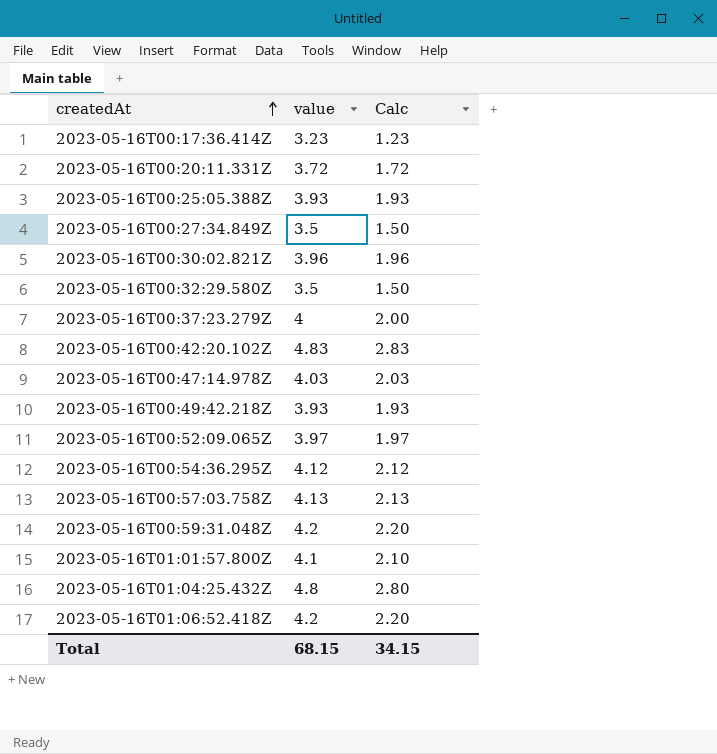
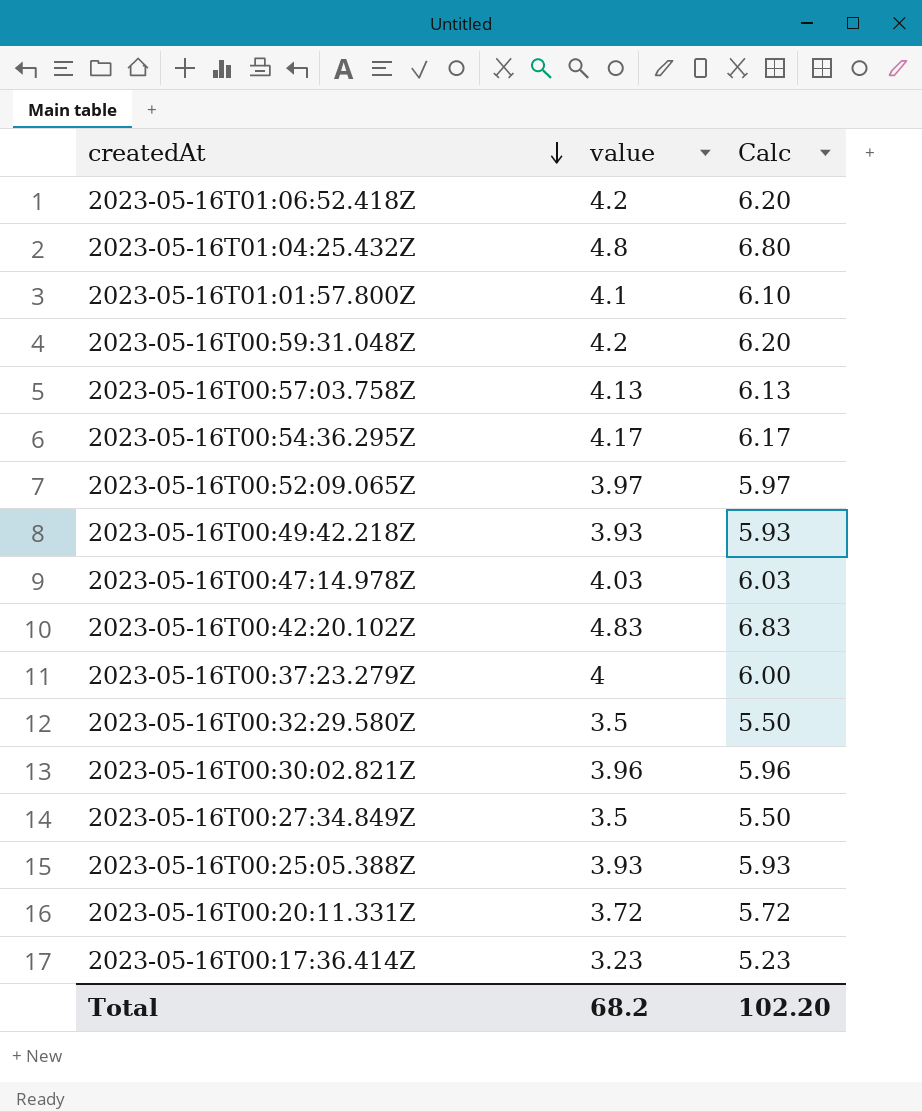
row order: createdAt ascending -> createdAt descending
column Calc | formula: [value] - 2 -> [value] + 2
2023-05-16T00:54:36.295Z | value: 4.12 -> 4.17
Total | value: 68.15 -> 68.2
Total | Calc: 34.15 -> 102.20

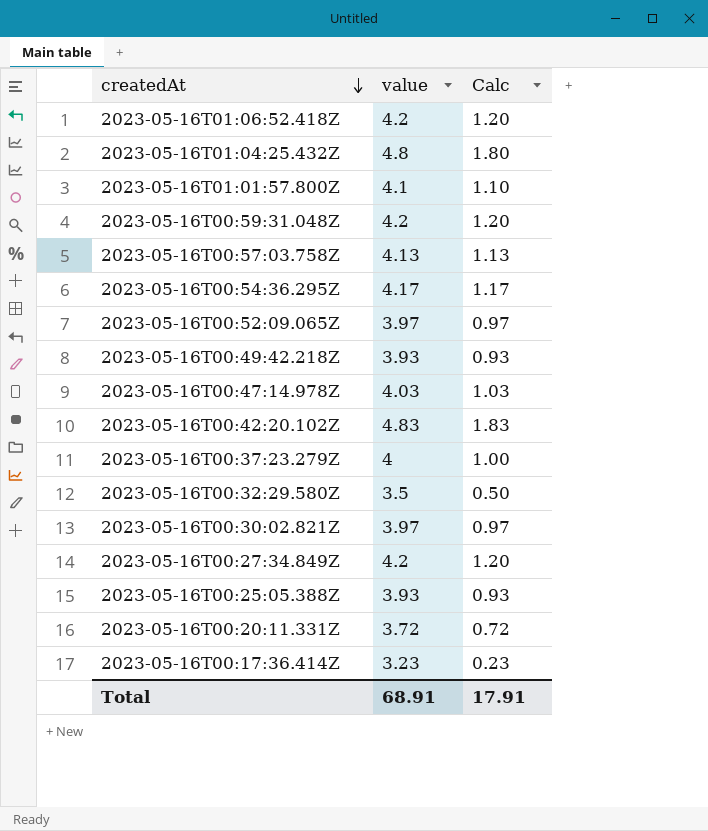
column Calc | formula: [value] + 2 -> [value] - 3
2023-05-16T00:30:02.821Z | value: 3.96 -> 3.97
2023-05-16T00:27:34.849Z | value: 3.5 -> 4.2
Total | value: 68.2 -> 68.91
Total | Calc: 102.20 -> 17.91

